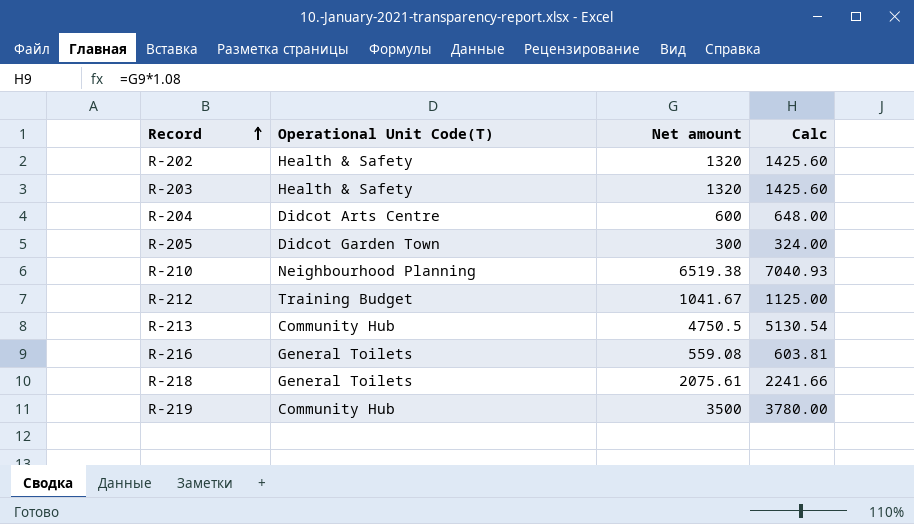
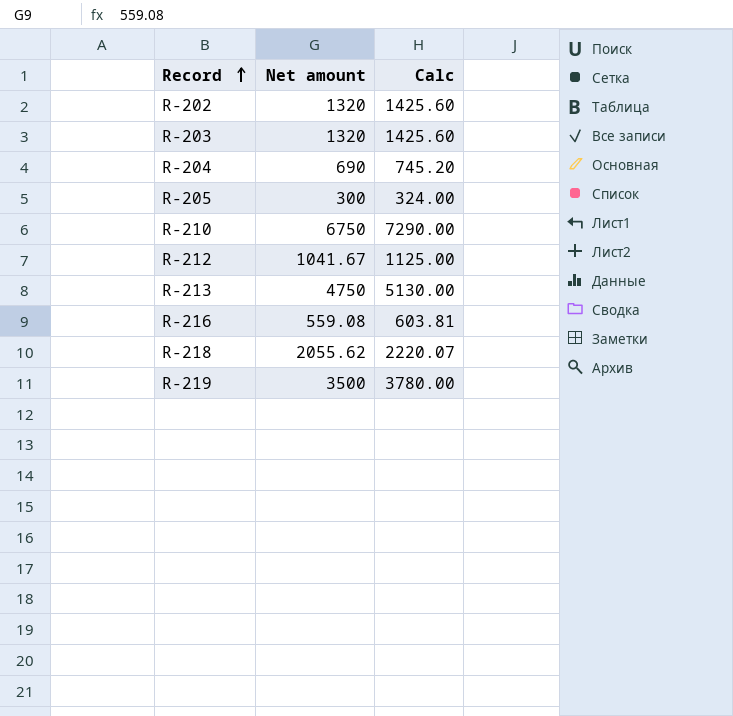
column Operational Unit Code(T) | position: 2 -> none
R-204 | Net amount: 600 -> 690
R-204 | Calc: 648.00 -> 745.20
R-210 | Net amount: 6519.38 -> 6750
R-210 | Calc: 7040.93 -> 7290.00
R-213 | Net amount: 4750.5 -> 4750
R-213 | Calc: 5130.54 -> 5130.00
R-218 | Net amount: 2075.61 -> 2055.62
R-218 | Calc: 2241.66 -> 2220.07

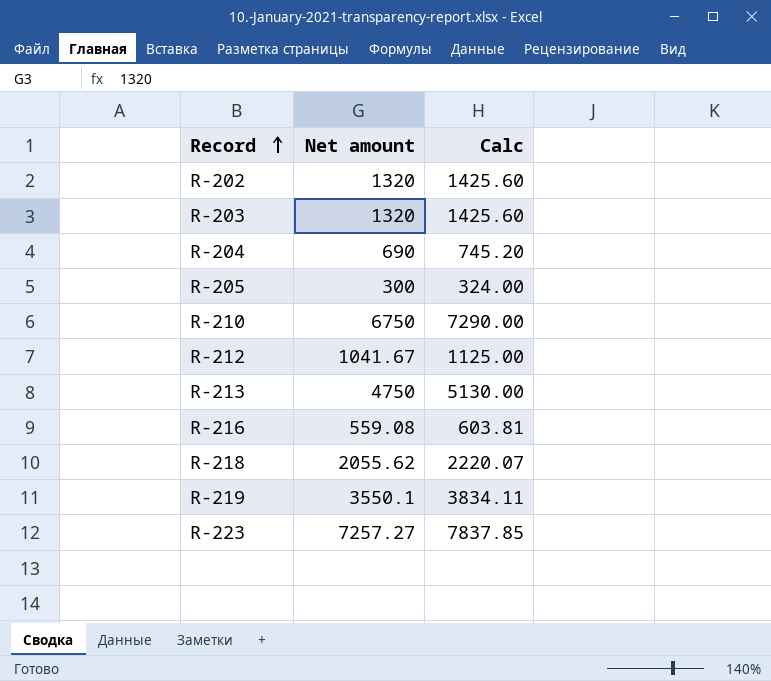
R-219 | Net amount: 3500 -> 3550.1
R-219 | Calc: 3780.00 -> 3834.11
row R-223: none -> 7257.27 | 7837.85

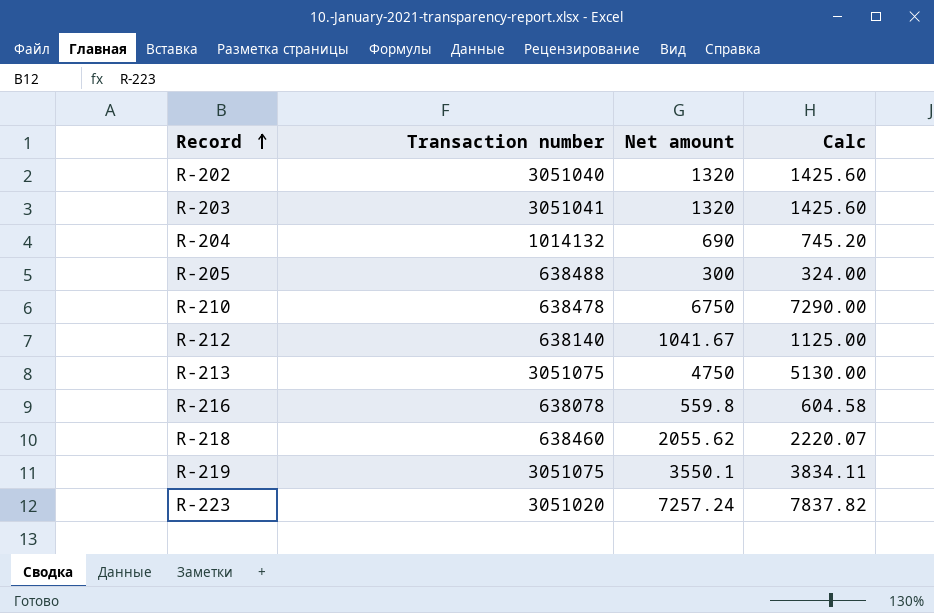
column Transaction number | position: none -> 2
R-216 | Net amount: 559.08 -> 559.8
R-216 | Calc: 603.81 -> 604.58
R-223 | Net amount: 7257.27 -> 7257.24
R-223 | Calc: 7837.85 -> 7837.82

